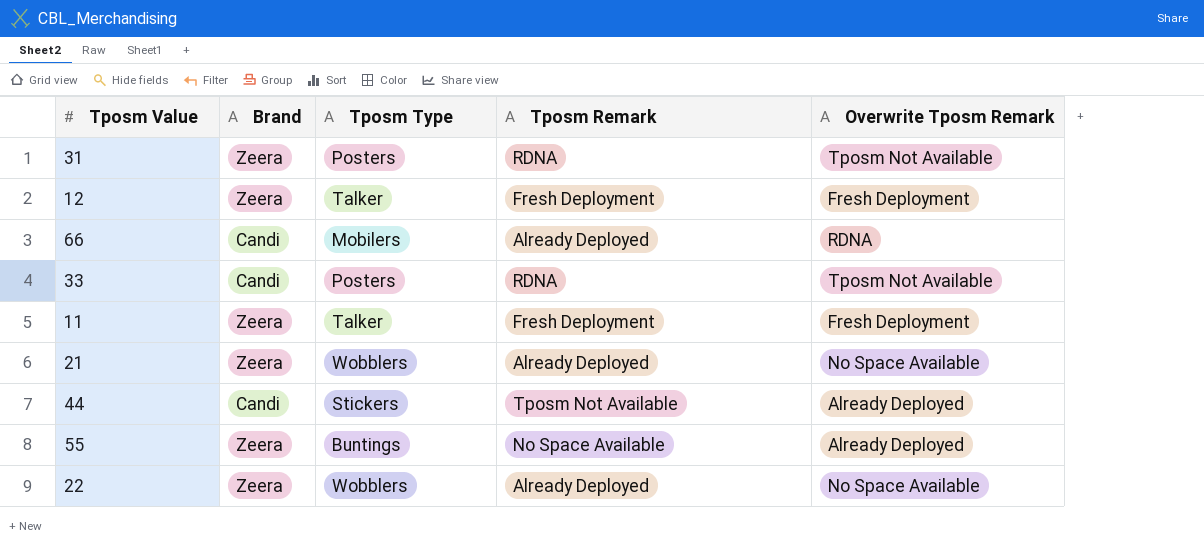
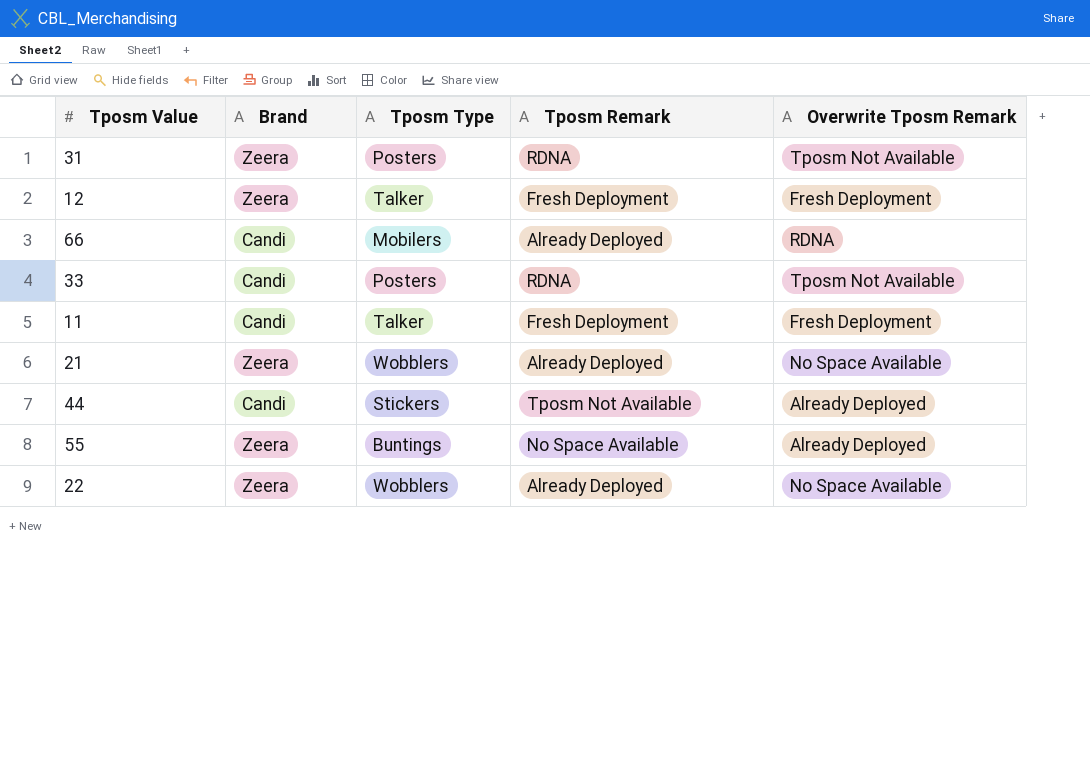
11 | Brand: Zeera -> Candi

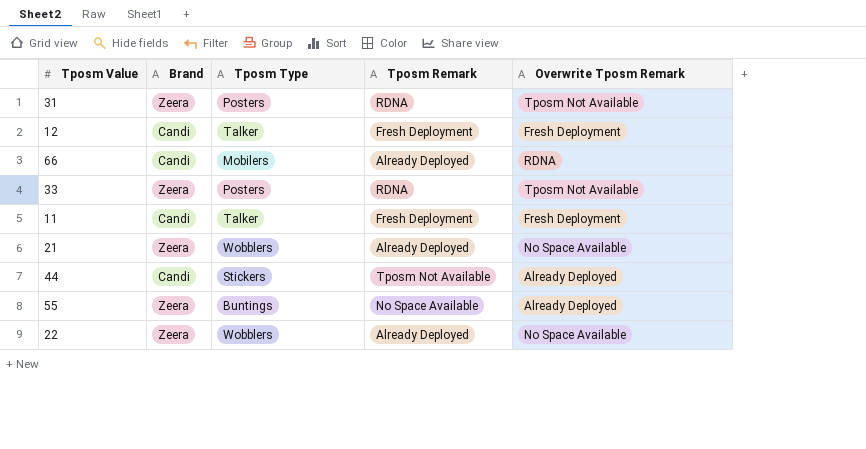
12 | Brand: Zeera -> Candi
33 | Brand: Candi -> Zeera

